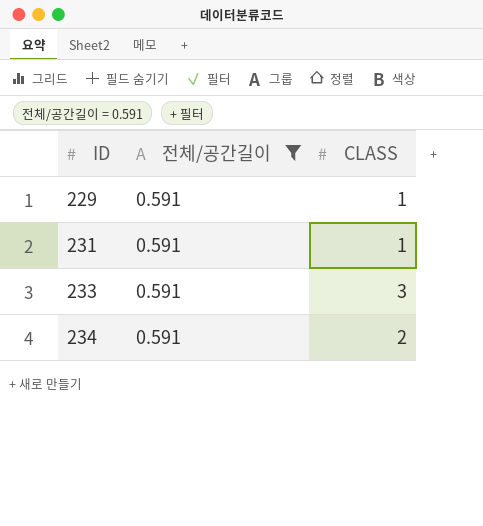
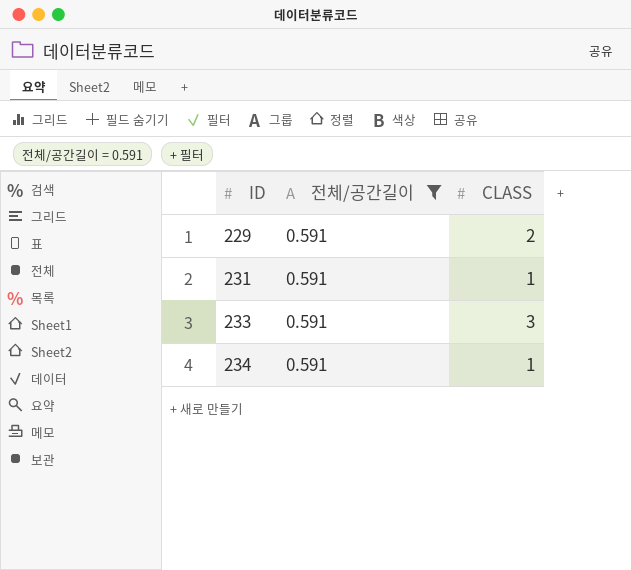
229 | CLASS: 1 -> 2
234 | CLASS: 2 -> 1

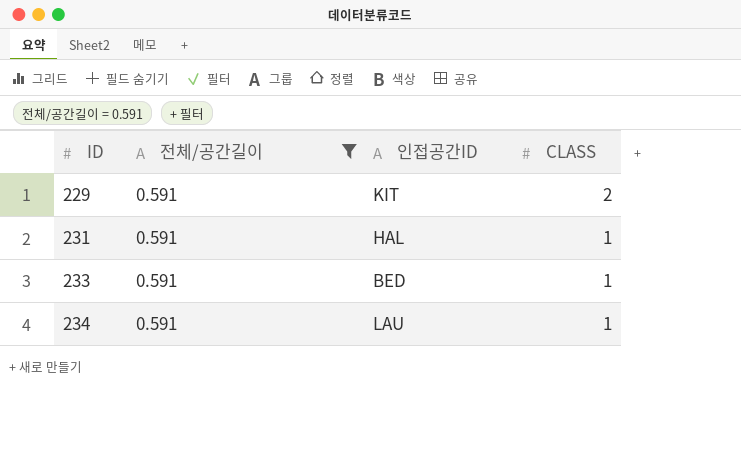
column 인접공간ID | position: none -> 3
233 | CLASS: 3 -> 1

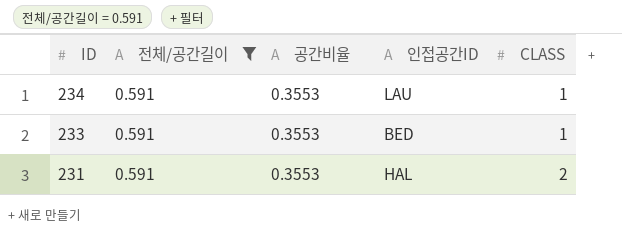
row order: ID ascending -> ID descending
column 공간비율 | position: none -> 3
row 229: 0.591 | KIT | 2 -> none
231 | CLASS: 1 -> 2

